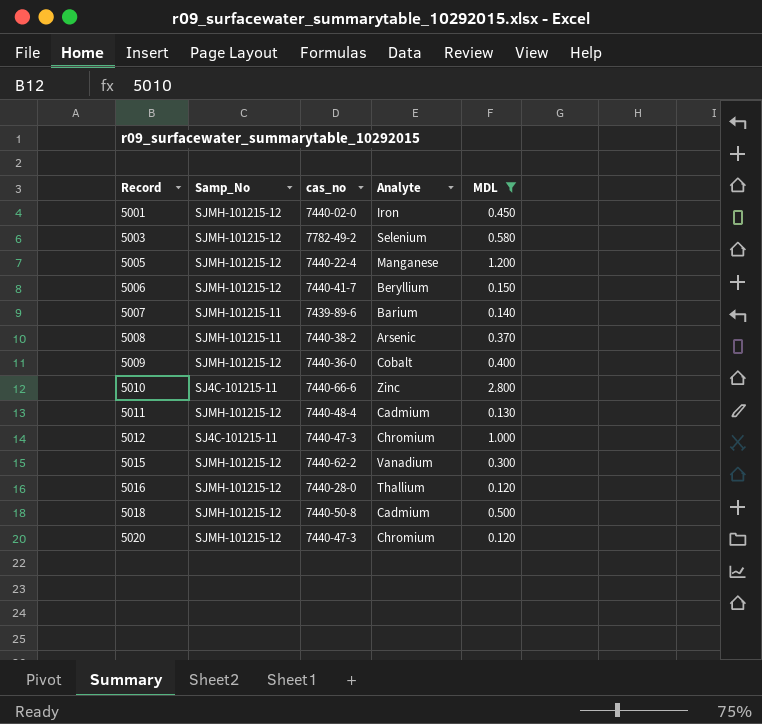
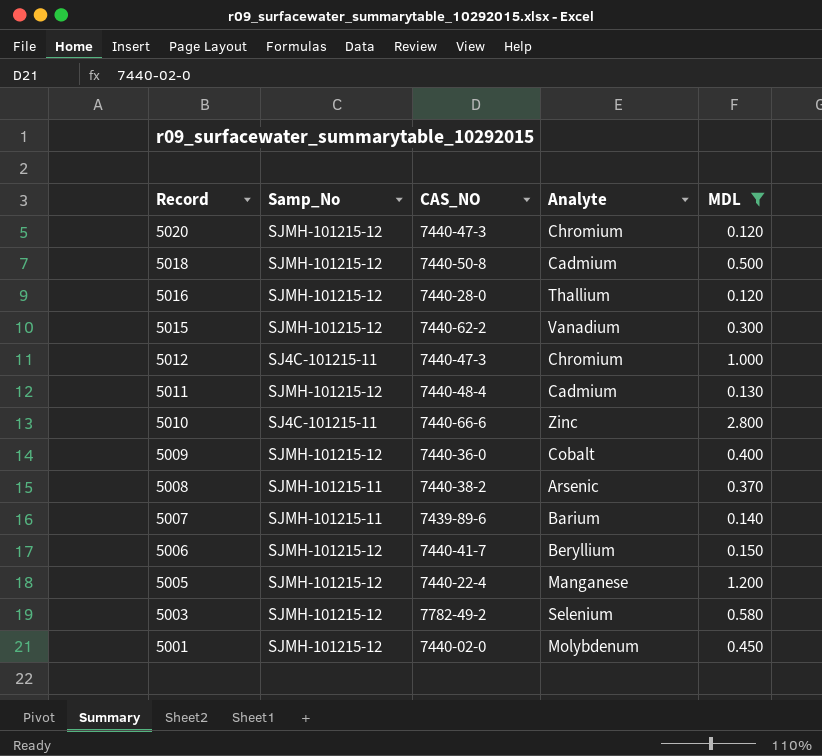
row order: Record ascending -> Record descending
column name: cas_no -> CAS_NO
5001 | Analyte: Iron -> Molybdenum

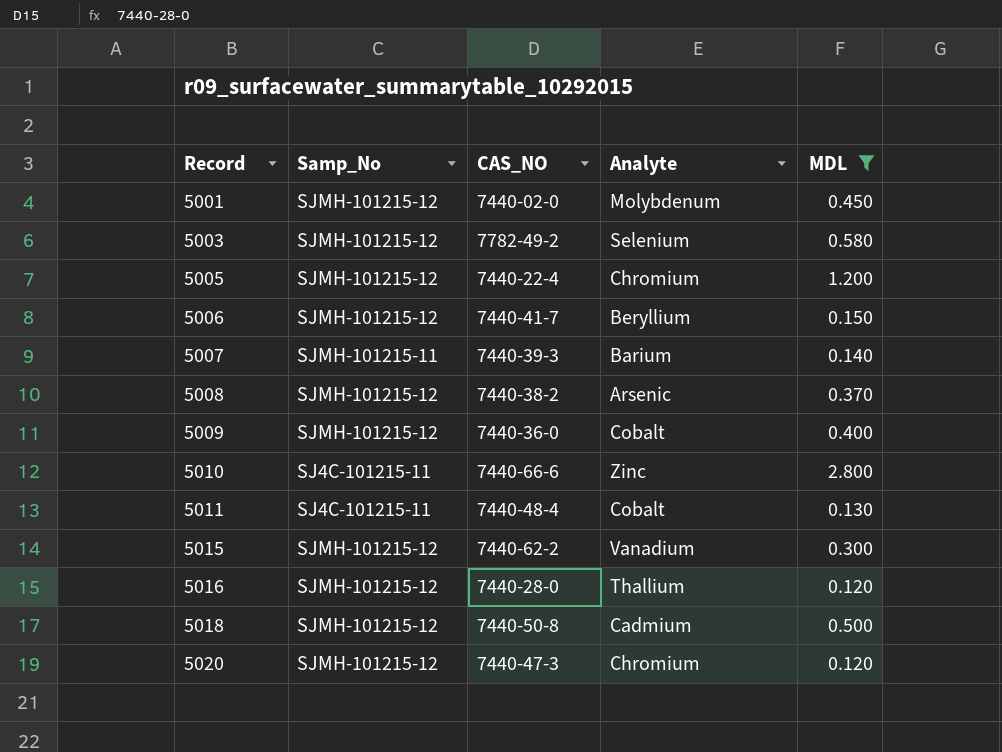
row order: Record descending -> Record ascending
row 5012: SJ4C-101215-11 | 7440-47-3 | Chromium | 1.000 -> none
5005 | Analyte: Manganese -> Chromium
5007 | CAS_NO: 7439-89-6 -> 7440-39-3
5008 | Samp_No: SJMH-101215-11 -> SJMH-101215-12
5011 | Samp_No: SJMH-101215-12 -> SJ4C-101215-11
5011 | Analyte: Cadmium -> Cobalt

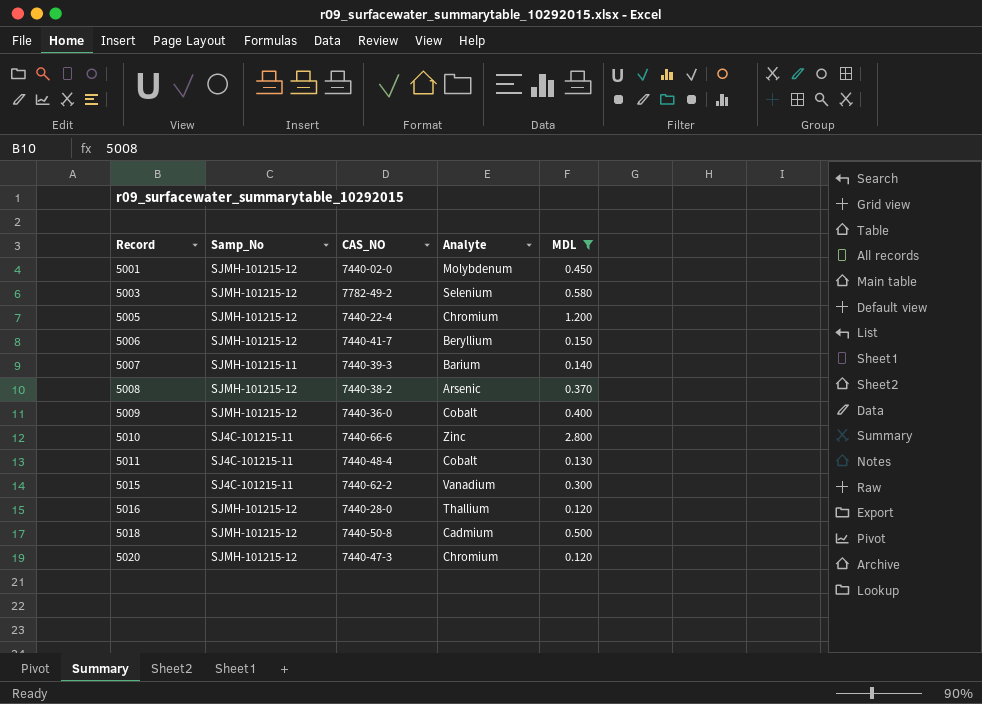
5015 | Samp_No: SJMH-101215-12 -> SJ4C-101215-11

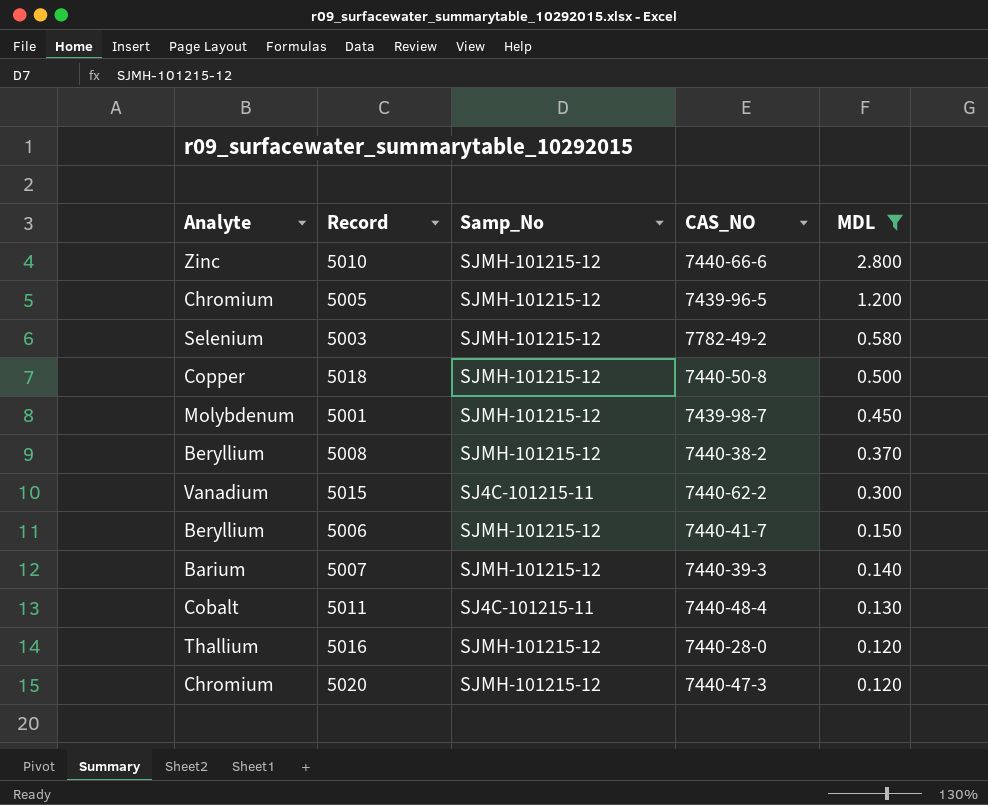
row order: Record ascending -> MDL descending
column Analyte | position: 4 -> 1
row 5009: SJMH-101215-12 | 7440-36-0 | Cobalt | 0.400 -> none
5010 | Samp_No: SJ4C-101215-11 -> SJMH-101215-12
5005 | CAS_NO: 7440-22-4 -> 7439-96-5
5018 | Analyte: Cadmium -> Copper
5001 | CAS_NO: 7440-02-0 -> 7439-98-7
5008 | Analyte: Arsenic -> Beryllium
5007 | Samp_No: SJMH-101215-11 -> SJMH-101215-12

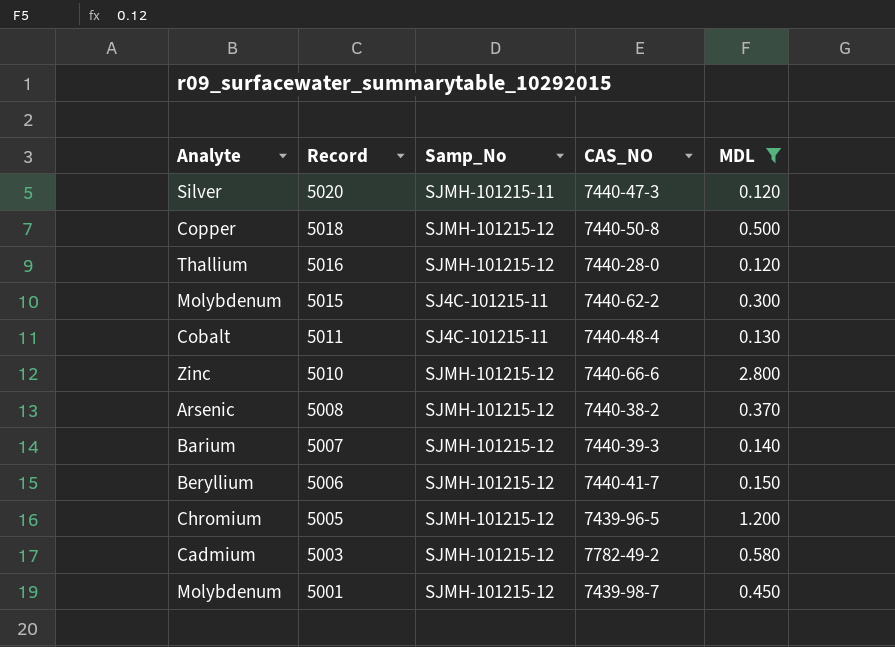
row order: MDL descending -> Record descending
5020 | Analyte: Chromium -> Silver
5020 | Samp_No: SJMH-101215-12 -> SJMH-101215-11
5015 | Analyte: Vanadium -> Molybdenum
5008 | Analyte: Beryllium -> Arsenic
5003 | Analyte: Selenium -> Cadmium

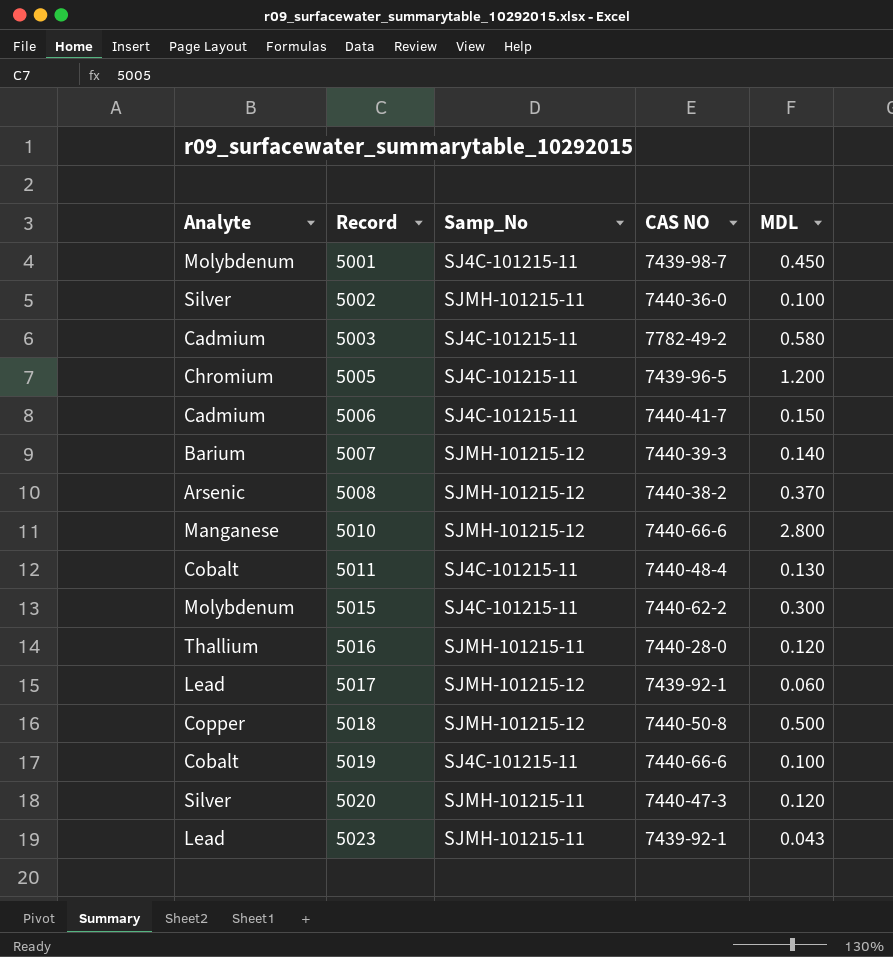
filter: MDL >= 0.120 -> none
row order: Record descending -> Record ascending
column name: CAS_NO -> CAS NO
5001 | Samp_No: SJMH-101215-12 -> SJ4C-101215-11
5003 | Samp_No: SJMH-101215-12 -> SJ4C-101215-11
5005 | Samp_No: SJMH-101215-12 -> SJ4C-101215-11
5006 | Analyte: Beryllium -> Cadmium
5006 | Samp_No: SJMH-101215-12 -> SJ4C-101215-11
5010 | Analyte: Zinc -> Manganese
5016 | Samp_No: SJMH-101215-12 -> SJMH-101215-11

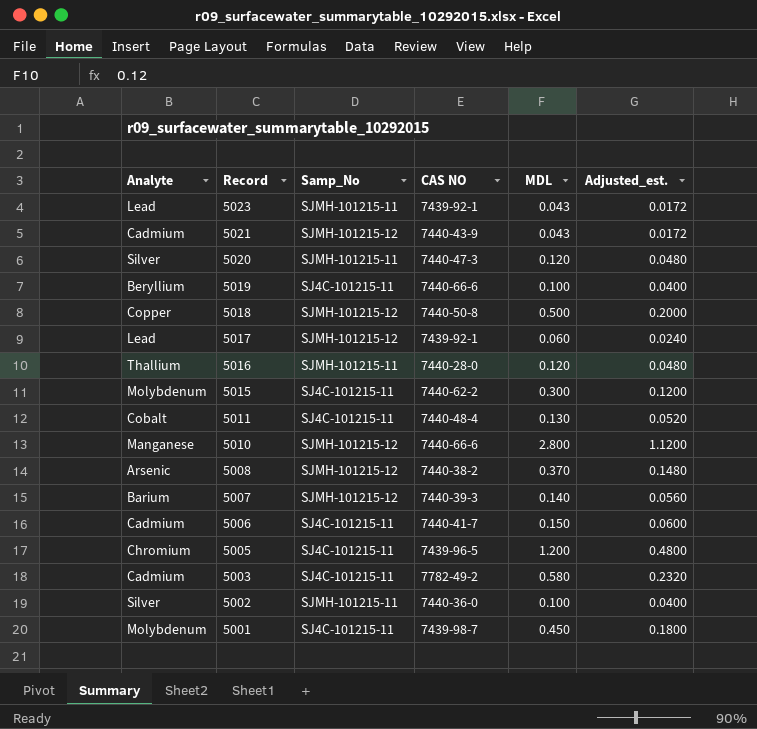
row order: Record ascending -> Record descending
column Adjusted_est. | formula: none -> [MDL] * 0.4
row 5021: none -> Cadmium | SJMH-101215-12 | 7440-43-9 | 0.043 | 0.0172
5019 | Analyte: Cobalt -> Beryllium

